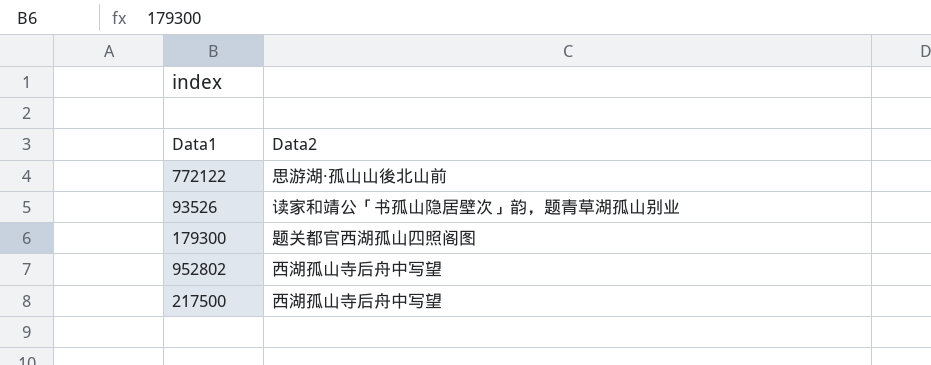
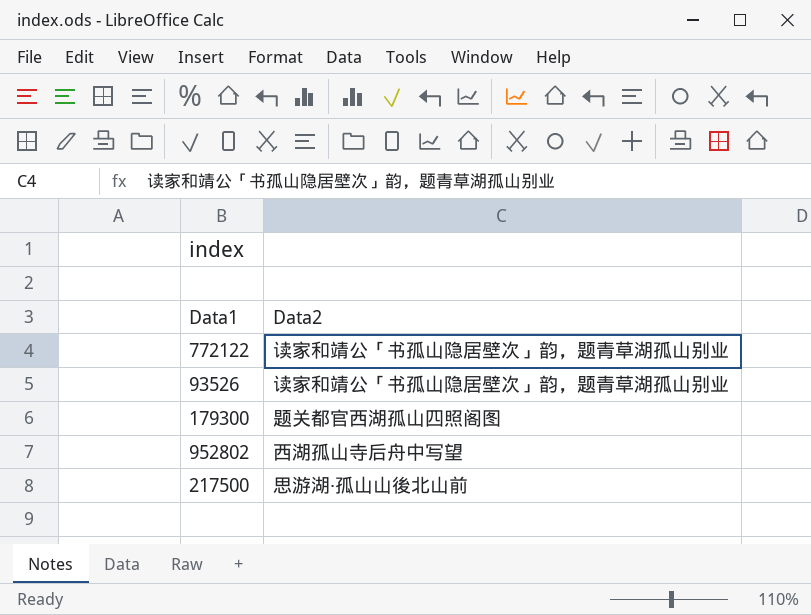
772122 | Data2: 思游湖·孤山山後北山前 -> 读家和靖公「书孤山隐居壁次」韵，题青草湖孤山别业
217500 | Data2: 西湖孤山寺后舟中写望 -> 思游湖·孤山山後北山前

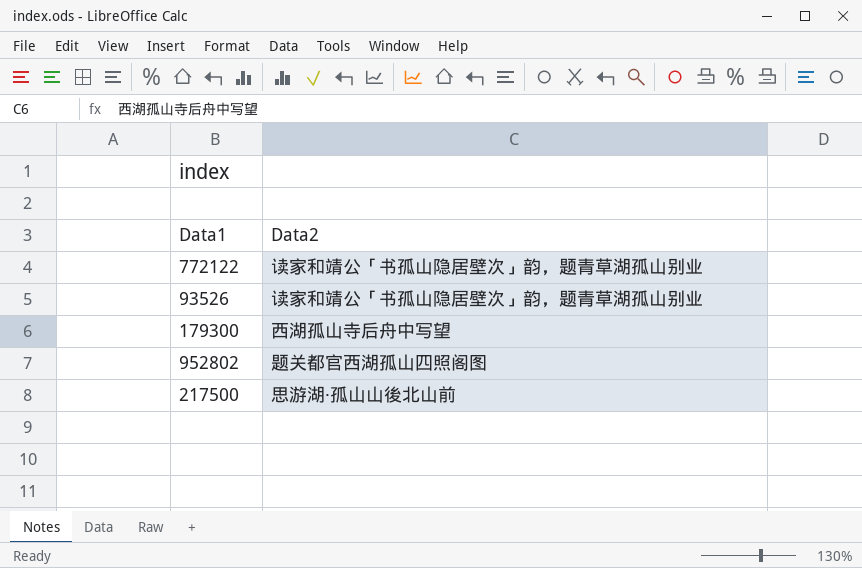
179300 | Data2: 题关都官西湖孤山四照阁图 -> 西湖孤山寺后舟中写望
952802 | Data2: 西湖孤山寺后舟中写望 -> 题关都官西湖孤山四照阁图

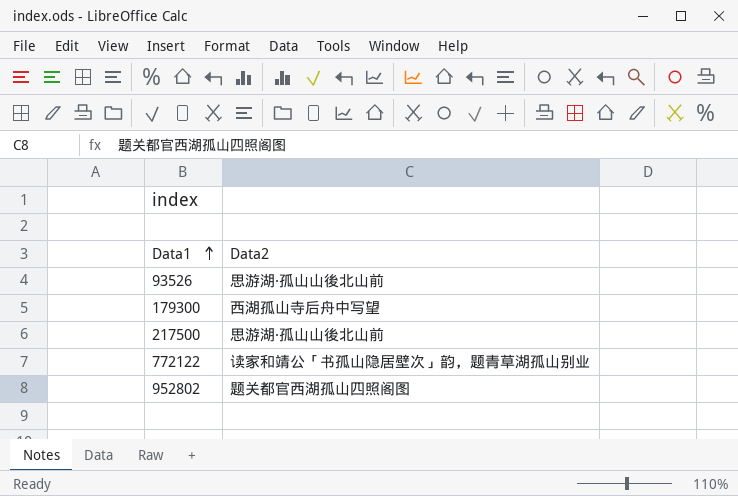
row order: none -> Data1 ascending
93526 | Data2: 读家和靖公「书孤山隐居壁次」韵，题青草湖孤山别业 -> 思游湖·孤山山後北山前

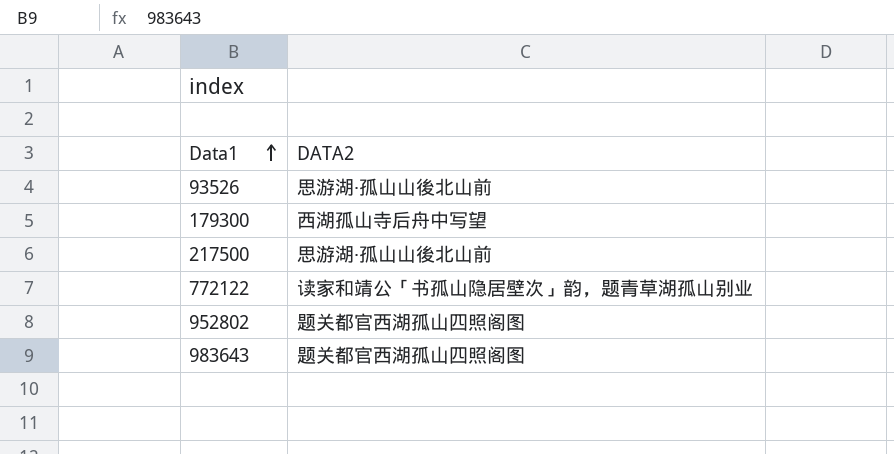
column name: Data2 -> DATA2
row 983643: none -> 题关都官西湖孤山四照阁图

